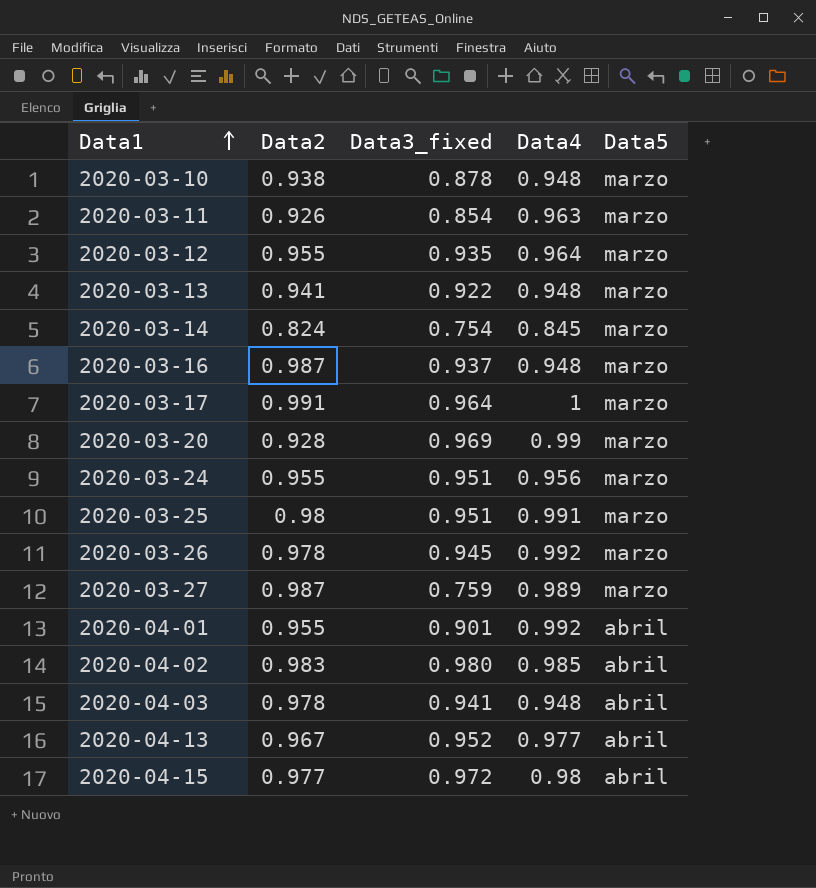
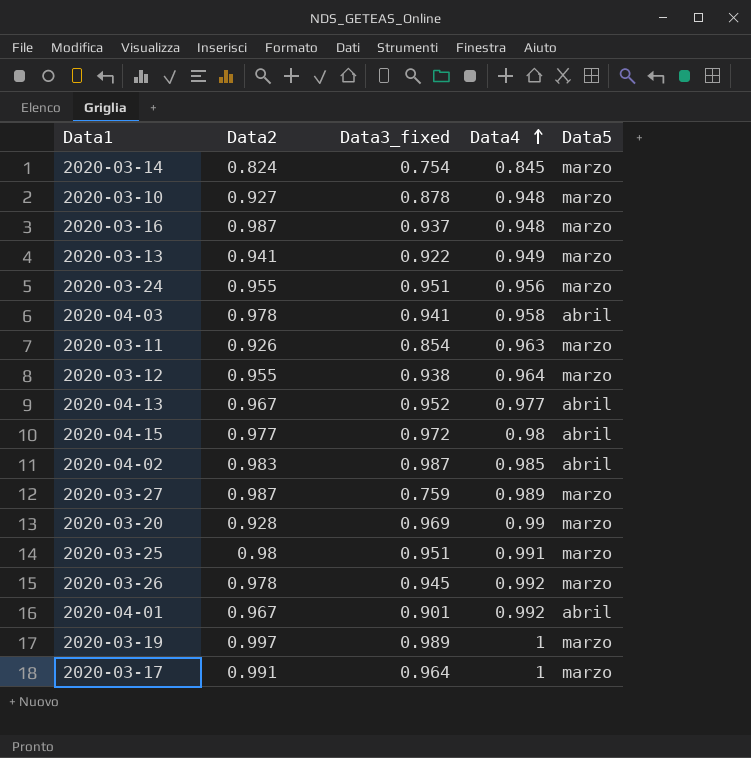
row order: Data1 ascending -> Data4 ascending
2020-03-10 | Data2: 0.938 -> 0.927
2020-03-13 | Data4: 0.948 -> 0.949
2020-04-03 | Data4: 0.948 -> 0.958
2020-03-12 | Data3_fixed: 0.935 -> 0.938
2020-04-02 | Data3_fixed: 0.980 -> 0.987
2020-04-01 | Data2: 0.955 -> 0.967
row 2020-03-19: none -> 0.997 | 0.989 | 1 | marzo

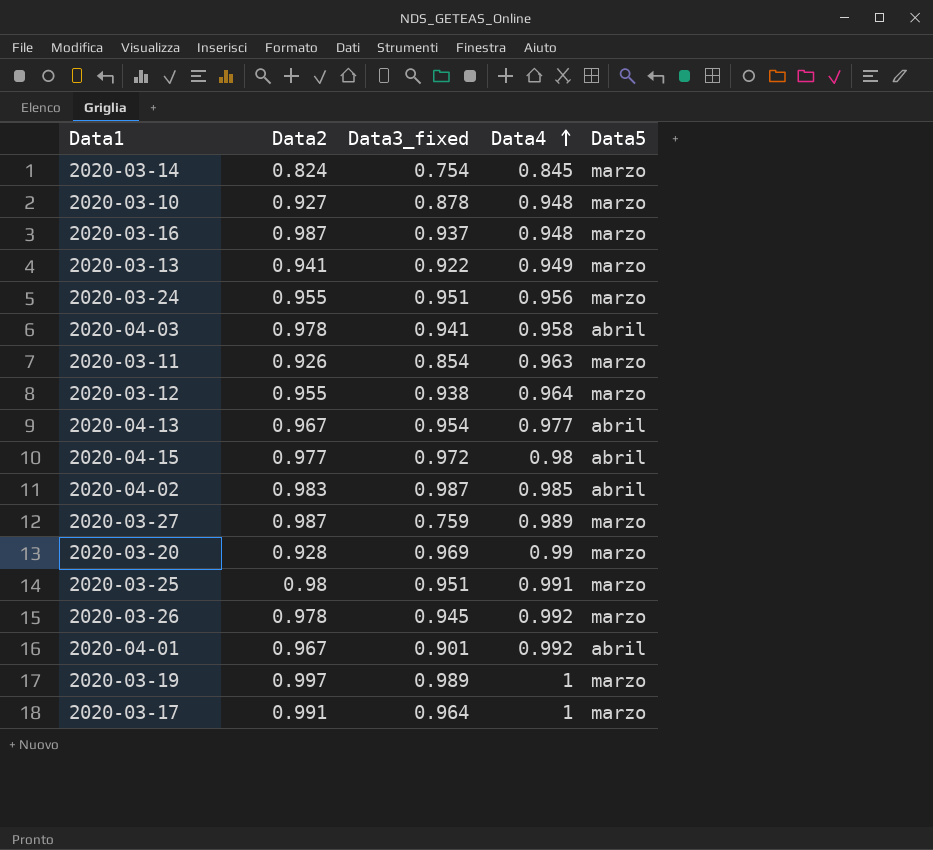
2020-04-13 | Data3_fixed: 0.952 -> 0.954

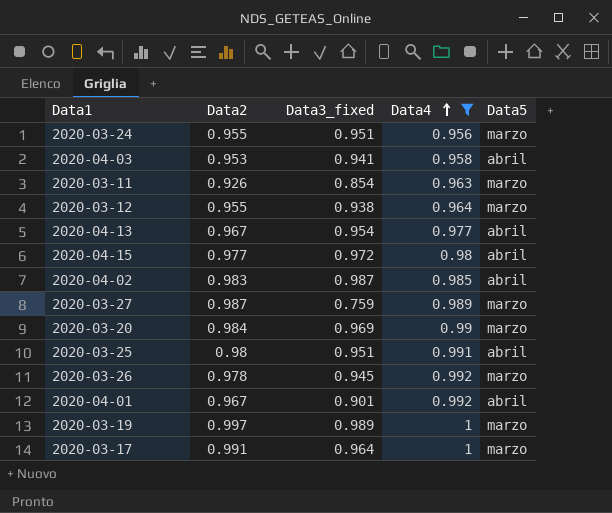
filter: none -> Data4 >= 0.956
2020-04-03 | Data2: 0.978 -> 0.953
2020-03-20 | Data2: 0.928 -> 0.984
2020-03-25 | Data5: marzo -> abril

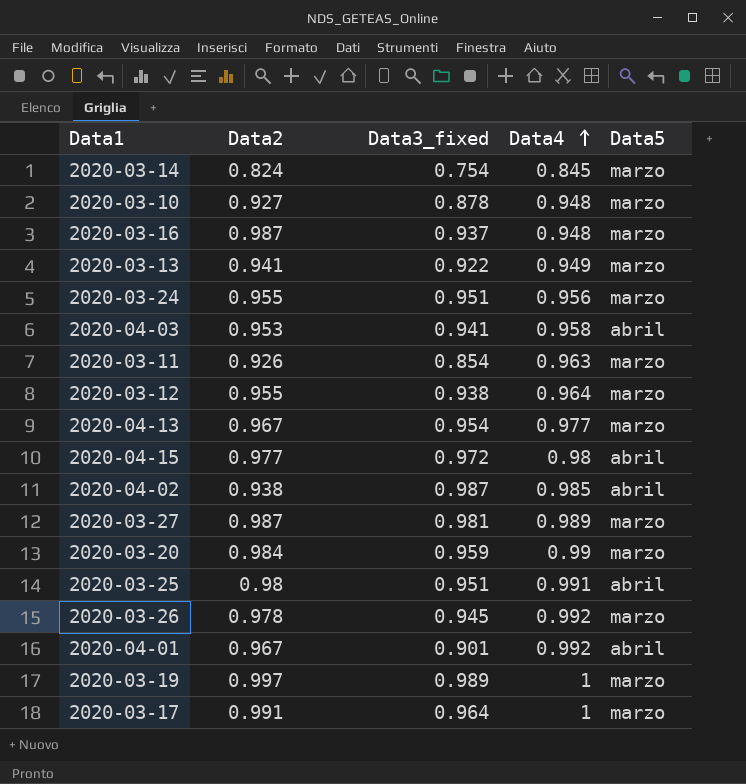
filter: Data4 >= 0.956 -> none
2020-04-13 | Data5: abril -> marzo
2020-04-02 | Data2: 0.983 -> 0.938
2020-03-27 | Data3_fixed: 0.759 -> 0.981
2020-03-20 | Data3_fixed: 0.969 -> 0.959

